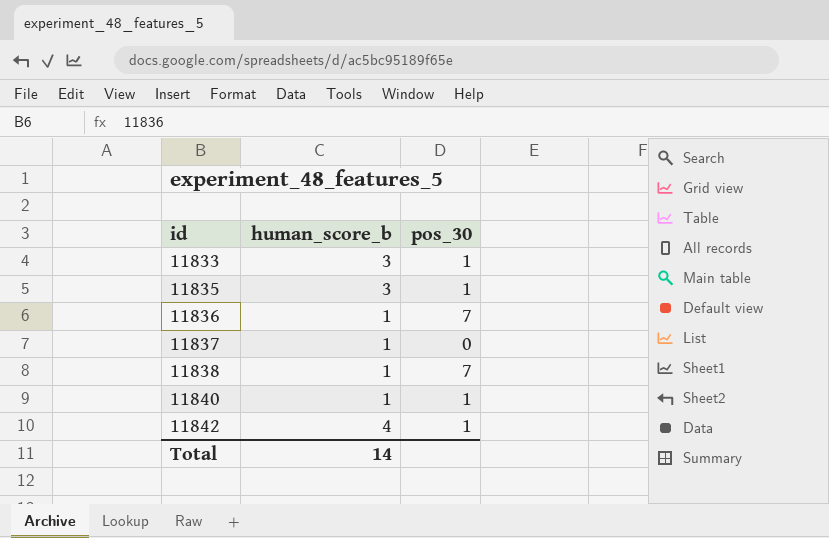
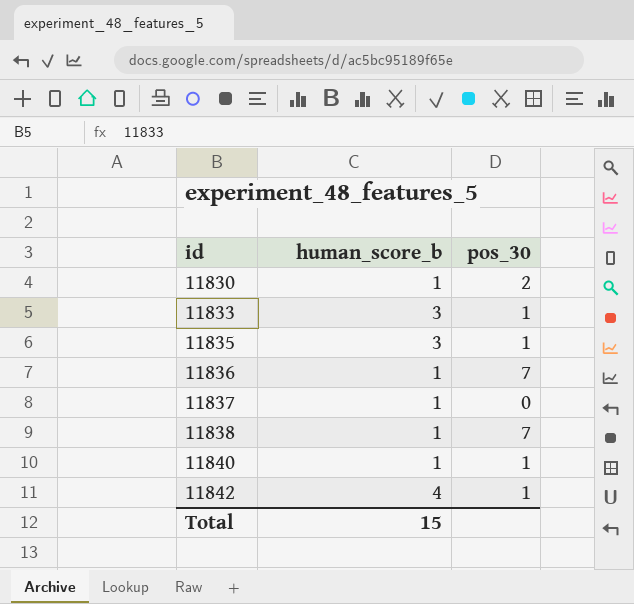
row 11830: none -> 1 | 2
Total | human_score_b: 14 -> 15

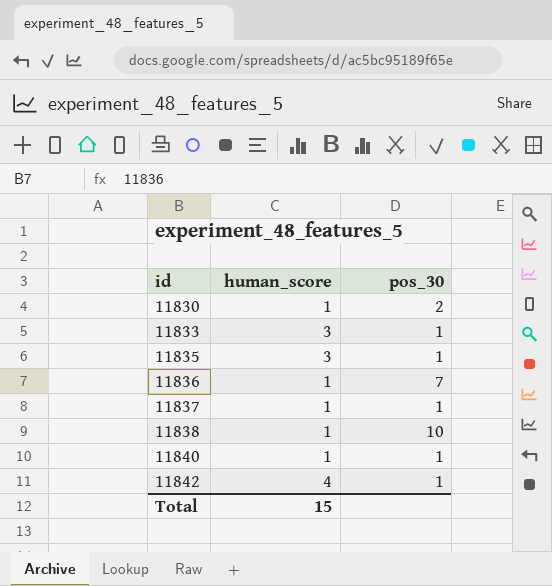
column name: human_score_b -> human_score
11837 | pos_30: 0 -> 1
11838 | pos_30: 7 -> 10

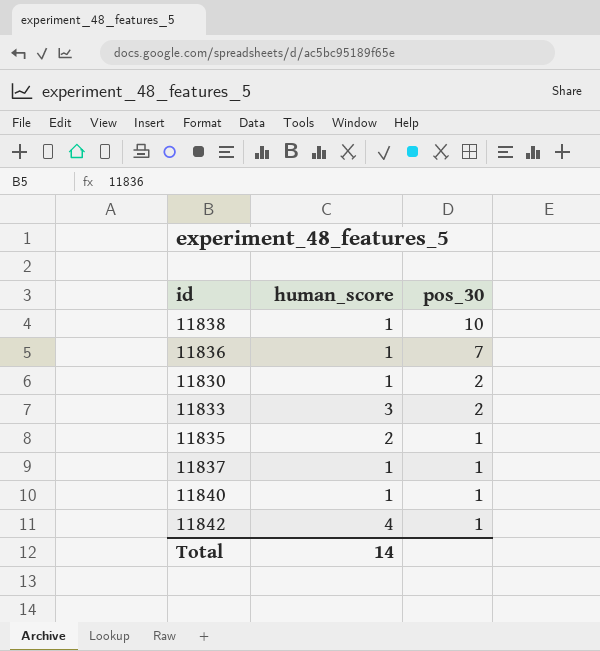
row order: id ascending -> pos_30 descending
11833 | pos_30: 1 -> 2
11835 | human_score: 3 -> 2
Total | human_score: 15 -> 14

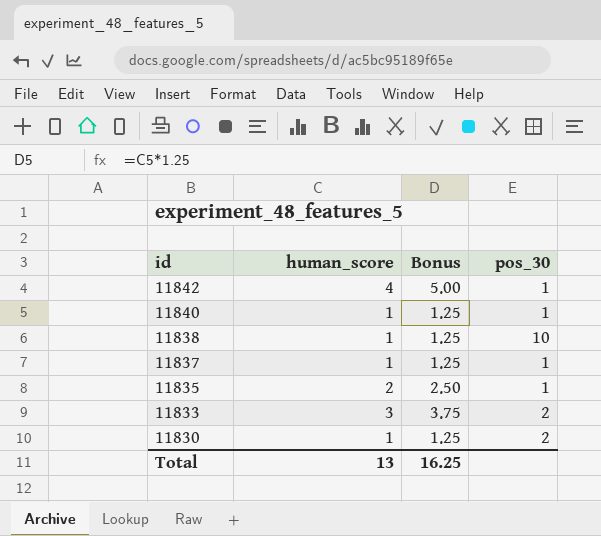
row order: pos_30 descending -> id descending
column Bonus | formula: none -> [human_score] * 1.25
row 11836: 1 | 7 -> none
Total | human_score: 14 -> 13

